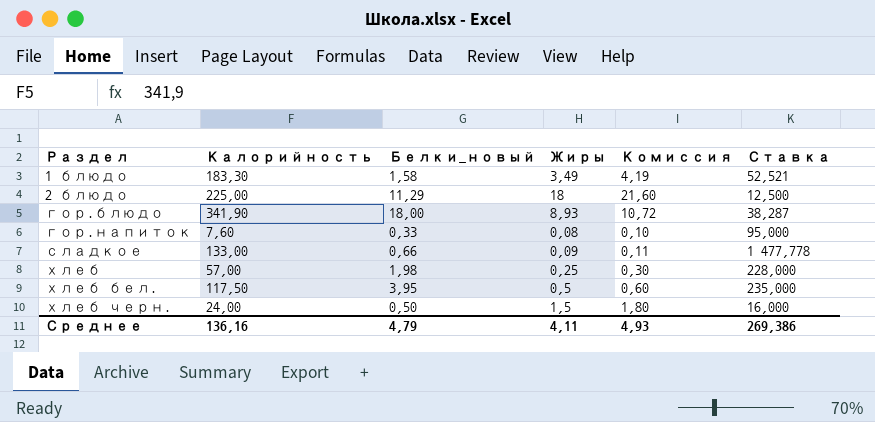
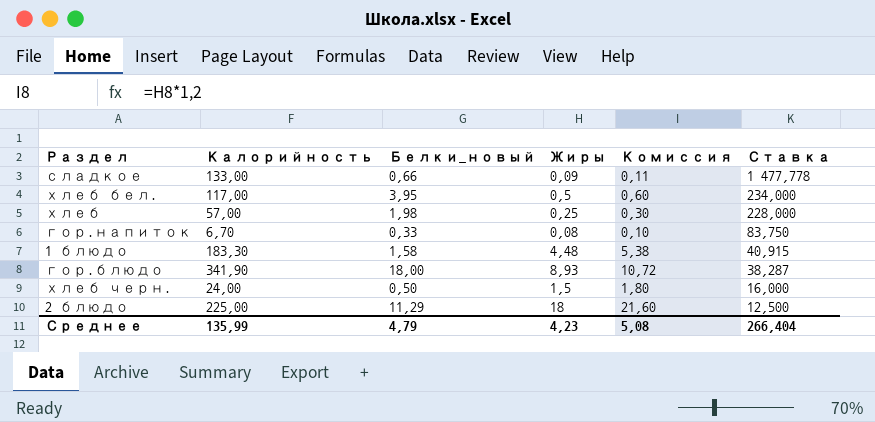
row order: Раздел ascending -> Ставка descending
хлеб бел. | Калорийность: 117,50 -> 117,00
хлеб бел. | Ставка: 235,000 -> 234,000
гор.напиток | Калорийность: 7,60 -> 6,70
гор.напиток | Ставка: 95,000 -> 83,750
1 блюдо | Жиры: 3,49 -> 4,48
1 блюдо | Комиссия: 4,19 -> 5,38
1 блюдо | Ставка: 52,521 -> 40,915
Среднее | Калорийность: 136,16 -> 135,99
Среднее | Жиры: 4,11 -> 4,23
Среднее | Комиссия: 4,93 -> 5,08
Среднее | Ставка: 269,386 -> 266,404

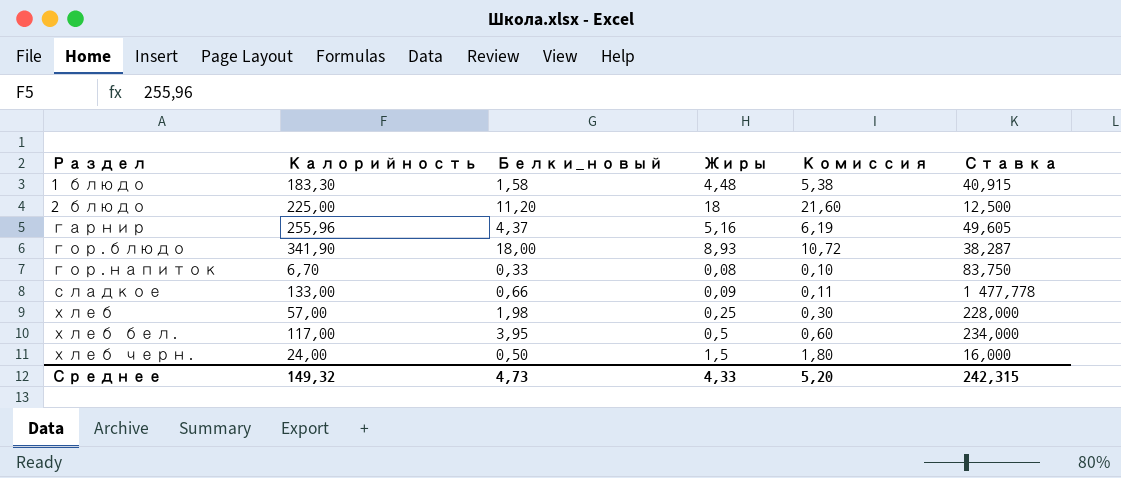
row order: Ставка descending -> Раздел ascending
2 блюдо | Белки_новый: 11,29 -> 11,20
row гарнир: none -> 255,96 | 4,37 | 5,16 | 6,19 | 49,605
Среднее | Калорийность: 135,99 -> 149,32
Среднее | Белки_новый: 4,79 -> 4,73
Среднее | Жиры: 4,23 -> 4,33
Среднее | Комиссия: 5,08 -> 5,20
Среднее | Ставка: 266,404 -> 242,315

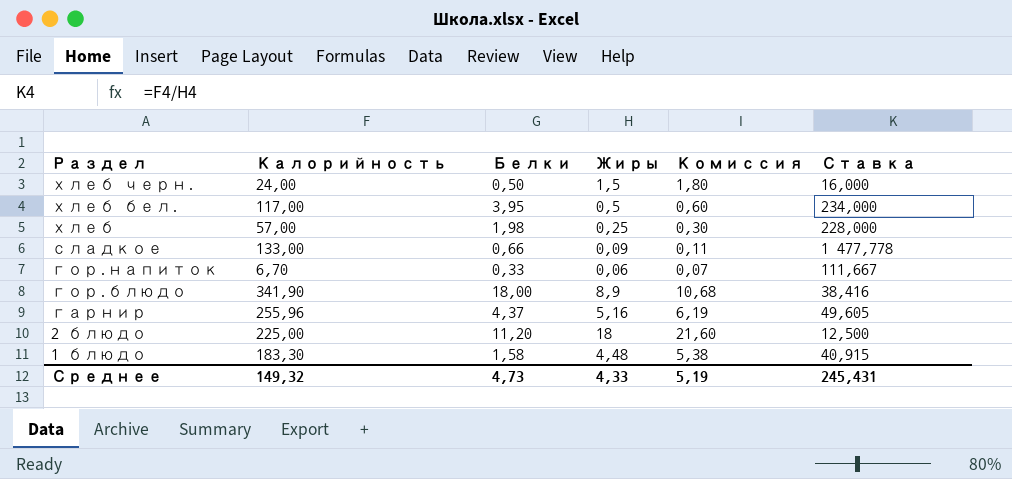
row order: Раздел ascending -> Раздел descending
column name: Белки_новый -> Белки
гор.напиток | Жиры: 0,08 -> 0,06
гор.напиток | Комиссия: 0,10 -> 0,07
гор.напиток | Ставка: 83,750 -> 111,667
гор.блюдо | Жиры: 8,93 -> 8,9
гор.блюдо | Комиссия: 10,72 -> 10,68
гор.блюдо | Ставка: 38,287 -> 38,416
Среднее | Комиссия: 5,20 -> 5,19
Среднее | Ставка: 242,315 -> 245,431

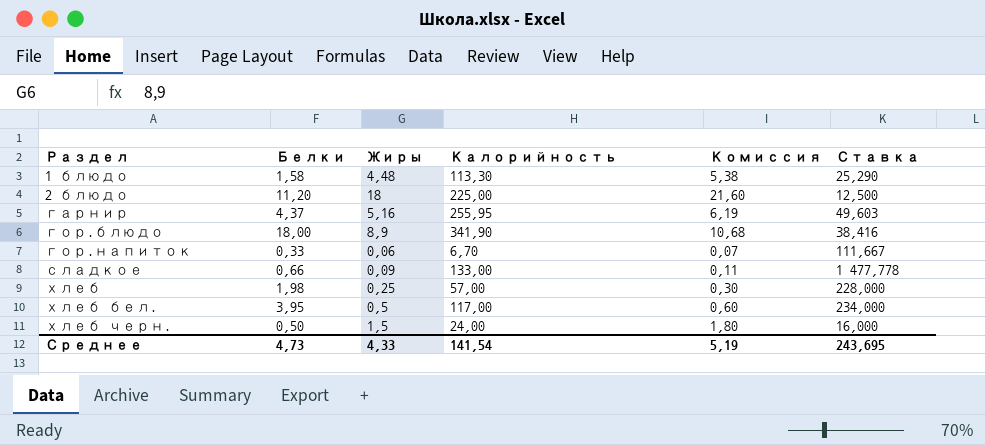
row order: Раздел descending -> Раздел ascending
column Калорийность | position: 2 -> 4
1 блюдо | Калорийность: 183,30 -> 113,30
1 блюдо | Ставка: 40,915 -> 25,290
гарнир | Калорийность: 255,96 -> 255,95
гарнир | Ставка: 49,605 -> 49,603
Среднее | Калорийность: 149,32 -> 141,54
Среднее | Ставка: 245,431 -> 243,695

